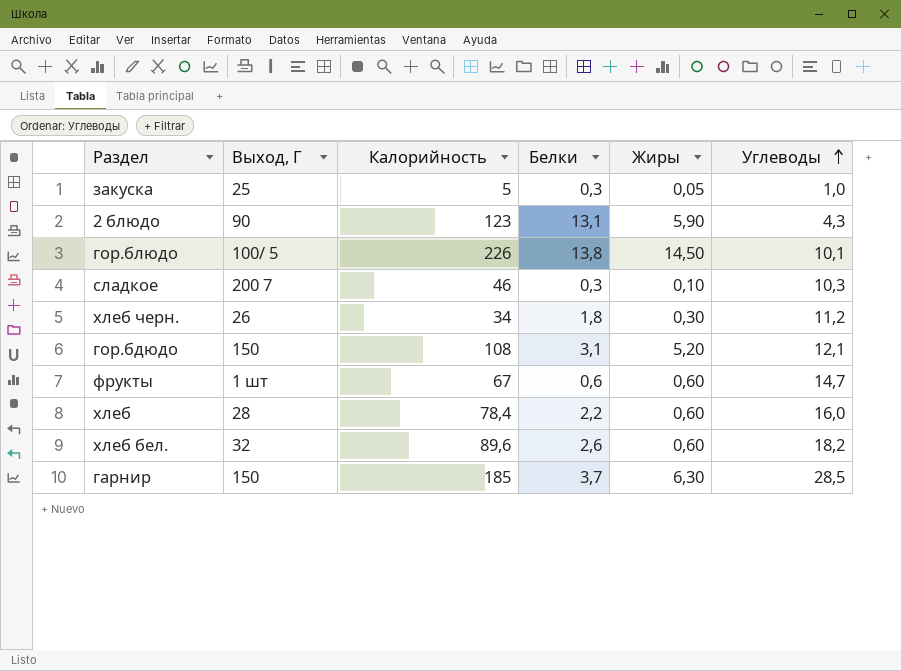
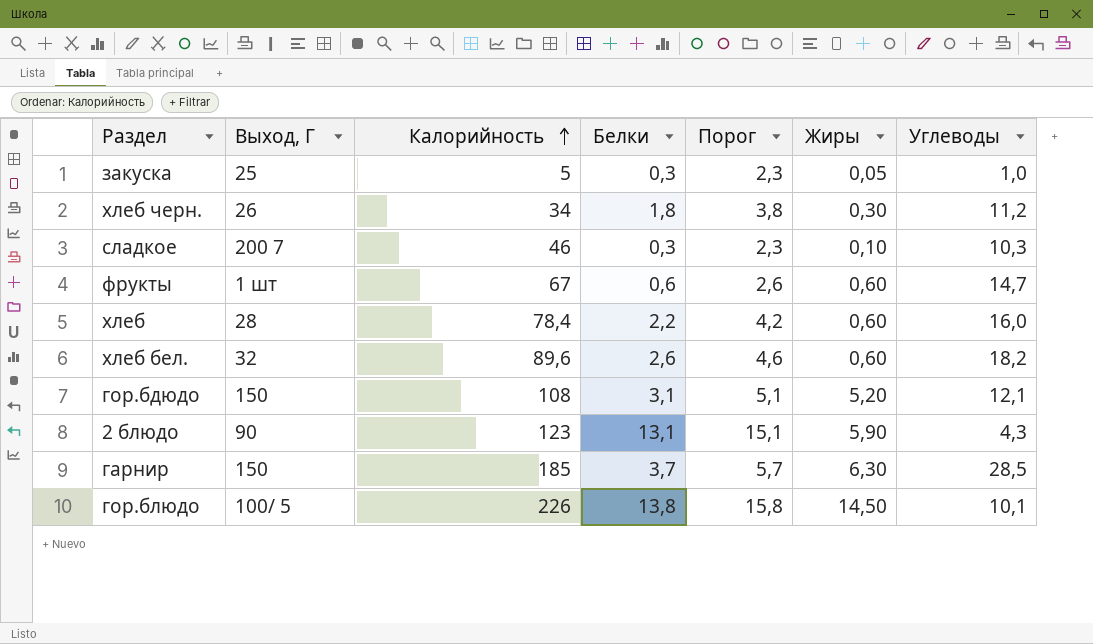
row order: Углеводы ascending -> Калорийность ascending
column Порог | formula: none -> [Белки] + 2

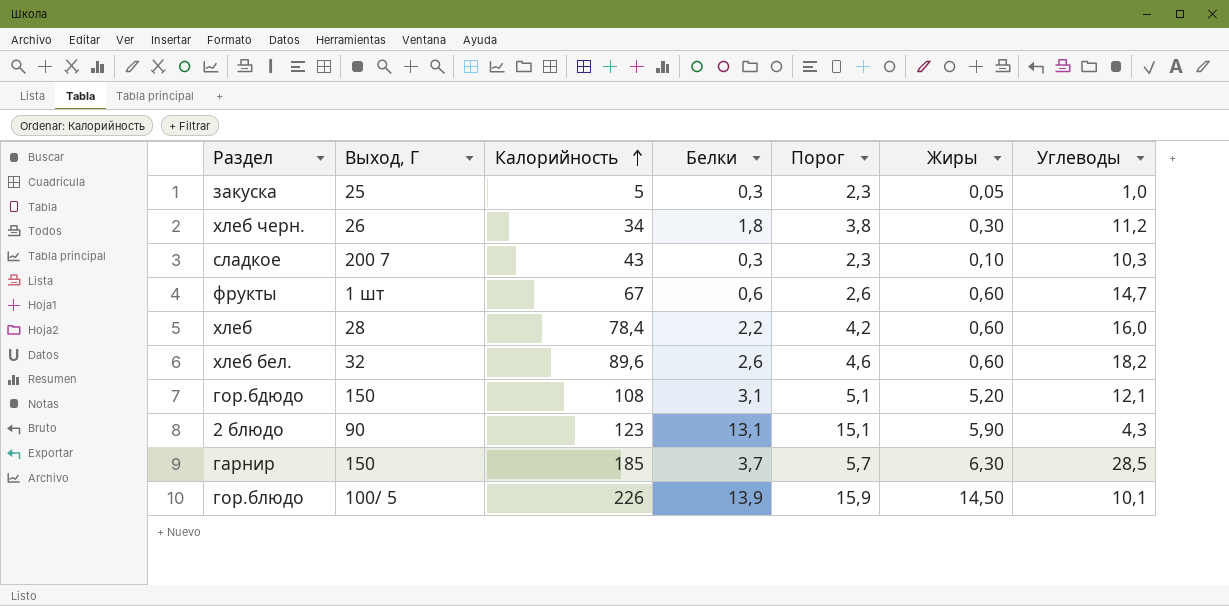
сладкое | Калорийность: 46 -> 43
гор.блюдо | Белки: 13,8 -> 13,9
гор.блюдо | Порог: 15,8 -> 15,9

